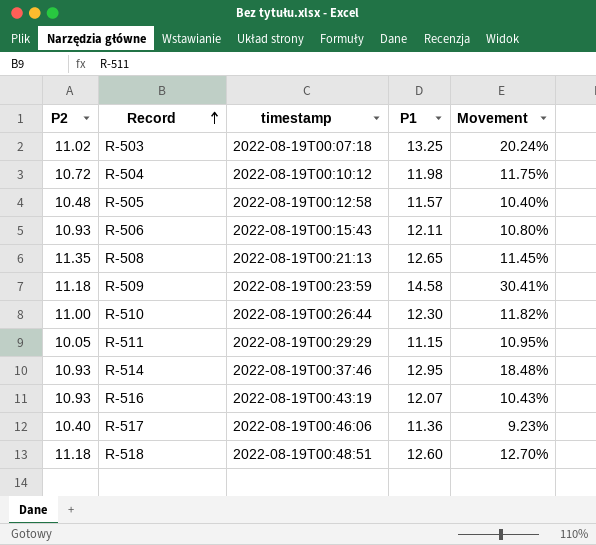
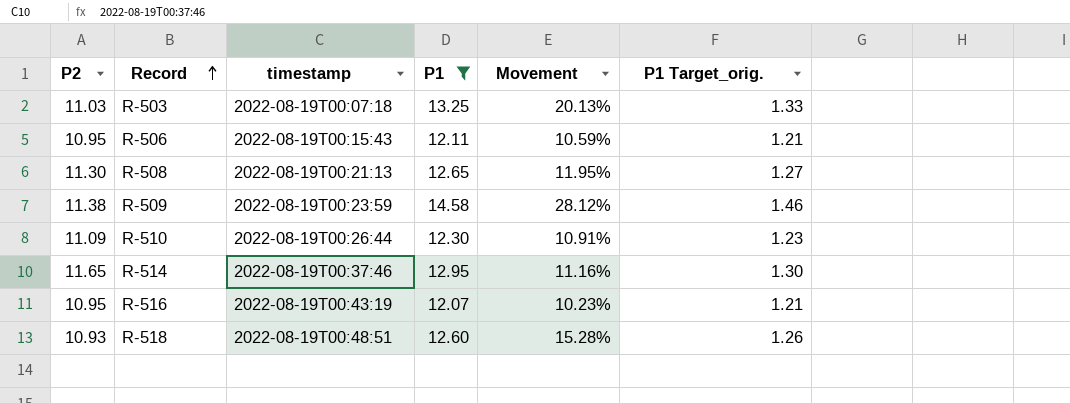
filter: none -> P1 >= 12.07
column P1 Target_orig. | formula: none -> [P1] * 0.1
R-503 | P2: 11.02 -> 11.03
R-503 | Movement: 20.24% -> 20.13%
R-506 | P2: 10.93 -> 10.95
R-506 | Movement: 10.80% -> 10.59%
R-508 | P2: 11.35 -> 11.30
R-508 | Movement: 11.45% -> 11.95%
R-509 | P2: 11.18 -> 11.38
R-509 | Movement: 30.41% -> 28.12%
R-510 | P2: 11.00 -> 11.09
R-510 | Movement: 11.82% -> 10.91%
R-514 | P2: 10.93 -> 11.65
R-514 | Movement: 18.48% -> 11.16%
R-516 | P2: 10.93 -> 10.95
R-516 | Movement: 10.43% -> 10.23%
R-518 | P2: 11.18 -> 10.93
R-518 | Movement: 12.70% -> 15.28%

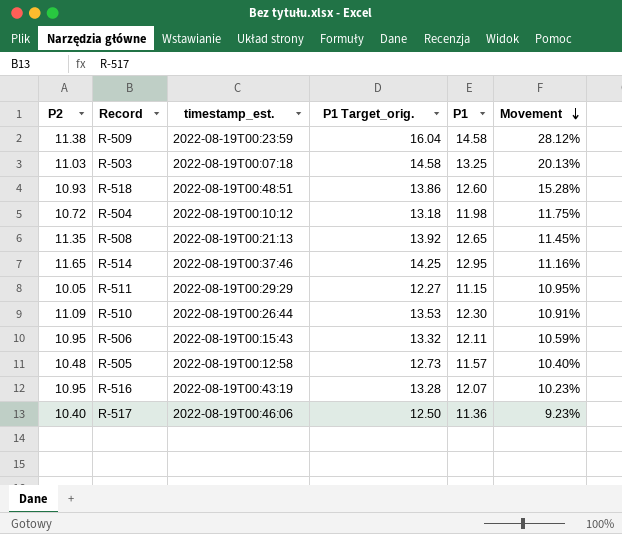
filter: P1 >= 12.07 -> none
row order: Record ascending -> Movement descending
column name: timestamp -> timestamp_est.
column P1 Target_orig. | formula: [P1] * 0.1 -> [P1] * 1.1
column P1 Target_orig. | position: 6 -> 4
R-508 | P2: 11.30 -> 11.35
R-508 | Movement: 11.95% -> 11.45%

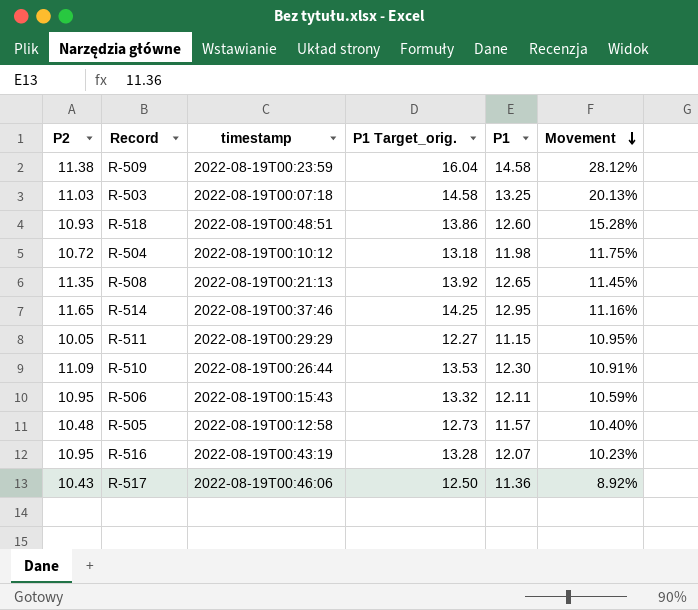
column name: timestamp_est. -> timestamp
R-517 | P2: 10.40 -> 10.43
R-517 | Movement: 9.23% -> 8.92%

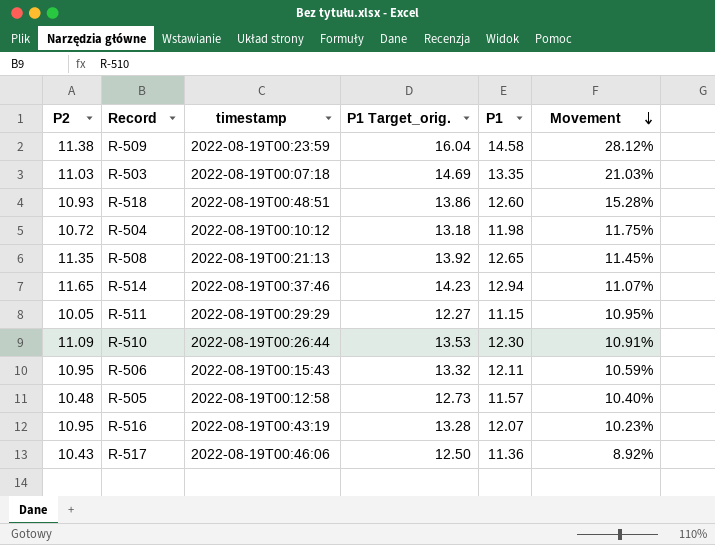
R-503 | P1 Target_orig.: 14.58 -> 14.69
R-503 | P1: 13.25 -> 13.35
R-503 | Movement: 20.13% -> 21.03%
R-514 | P1 Target_orig.: 14.25 -> 14.23
R-514 | P1: 12.95 -> 12.94
R-514 | Movement: 11.16% -> 11.07%

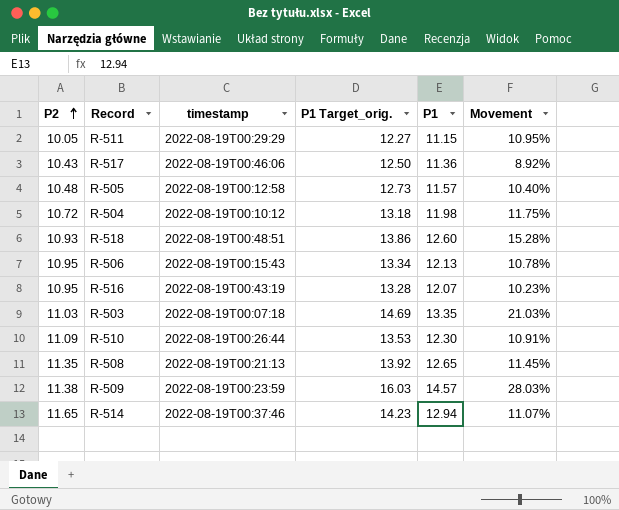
row order: Movement descending -> P2 ascending
R-506 | P1 Target_orig.: 13.32 -> 13.34
R-506 | P1: 12.11 -> 12.13
R-506 | Movement: 10.59% -> 10.78%
R-509 | P1 Target_orig.: 16.04 -> 16.03
R-509 | P1: 14.58 -> 14.57
R-509 | Movement: 28.12% -> 28.03%

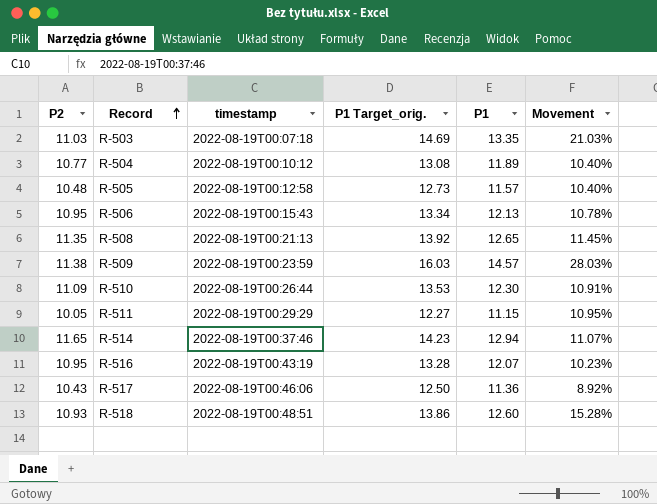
row order: P2 ascending -> Record ascending
R-504 | P2: 10.72 -> 10.77
R-504 | P1 Target_orig.: 13.18 -> 13.08
R-504 | P1: 11.98 -> 11.89
R-504 | Movement: 11.75% -> 10.40%

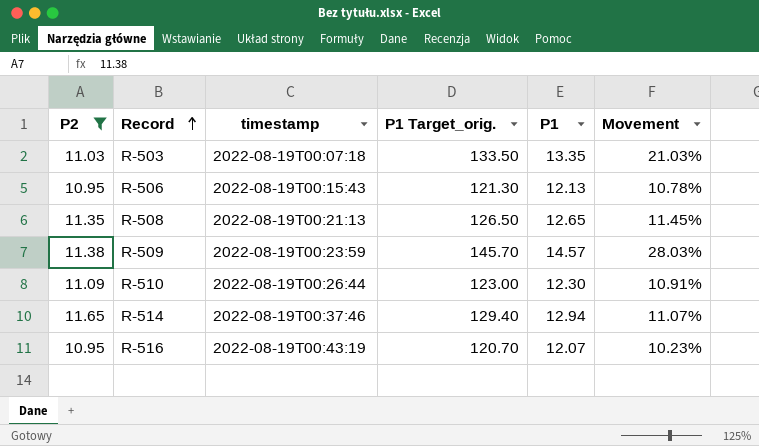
filter: none -> P2 >= 10.95
column P1 Target_orig. | formula: [P1] * 1.1 -> [P1] * 10

